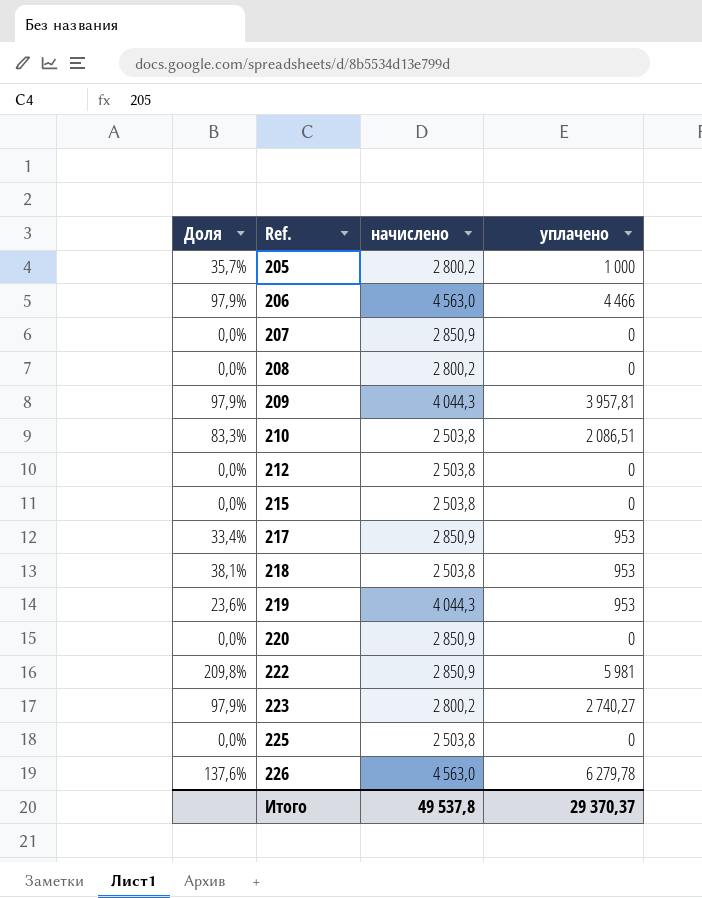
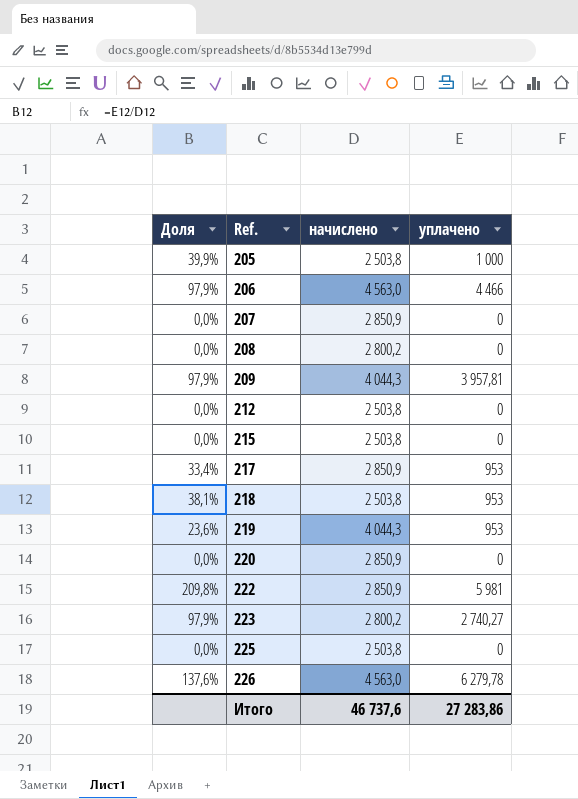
row 210: 83,3% | 2 503,8 | 2 086,51 -> none
205 | Доля: 35,7% -> 39,9%
205 | начислено: 2 800,2 -> 2 503,8
Итого | начислено: 49 537,8 -> 46 737,6
Итого | уплачено: 29 370,37 -> 27 283,86

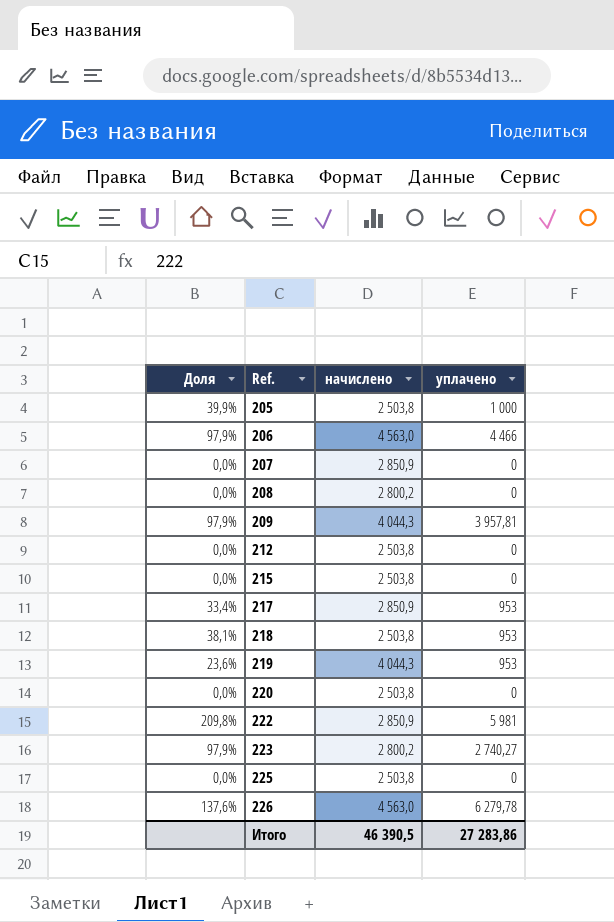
220 | начислено: 2 850,9 -> 2 503,8
Итого | начислено: 46 737,6 -> 46 390,5

